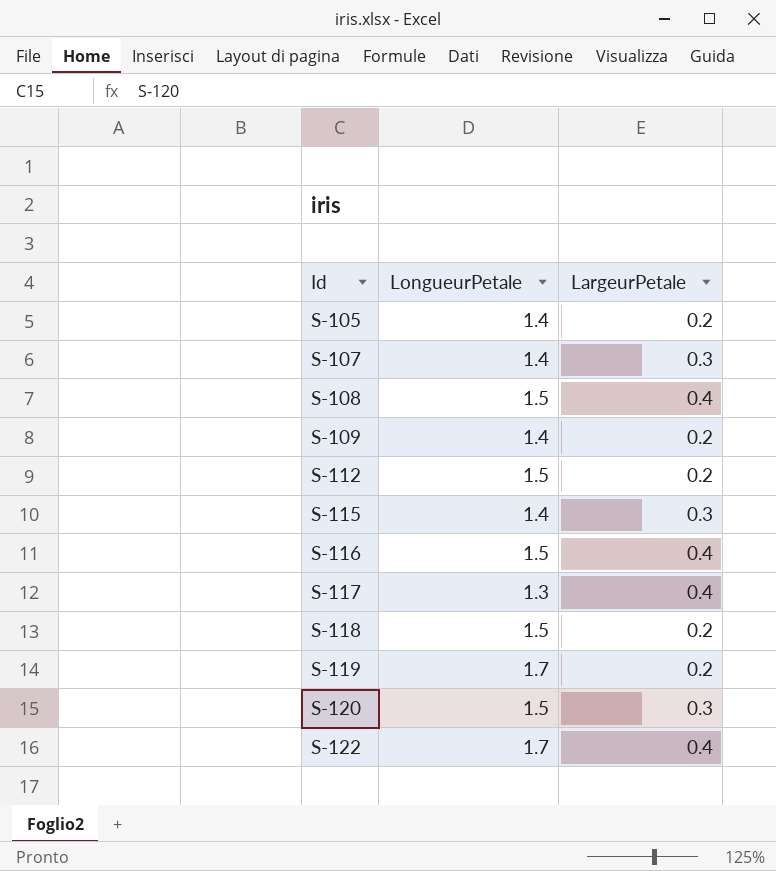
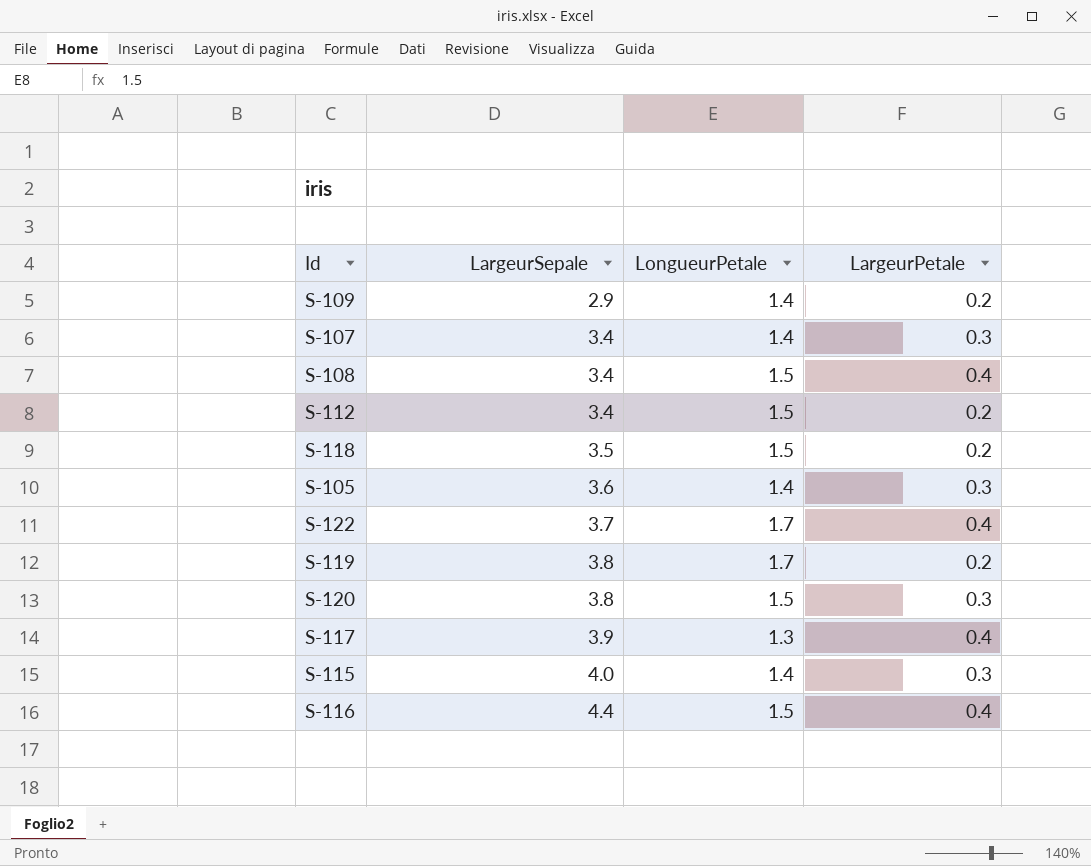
row order: Id ascending -> LargeurSepale ascending
column LargeurSepale | position: none -> 2
S-105 | LargeurPetale: 0.2 -> 0.3

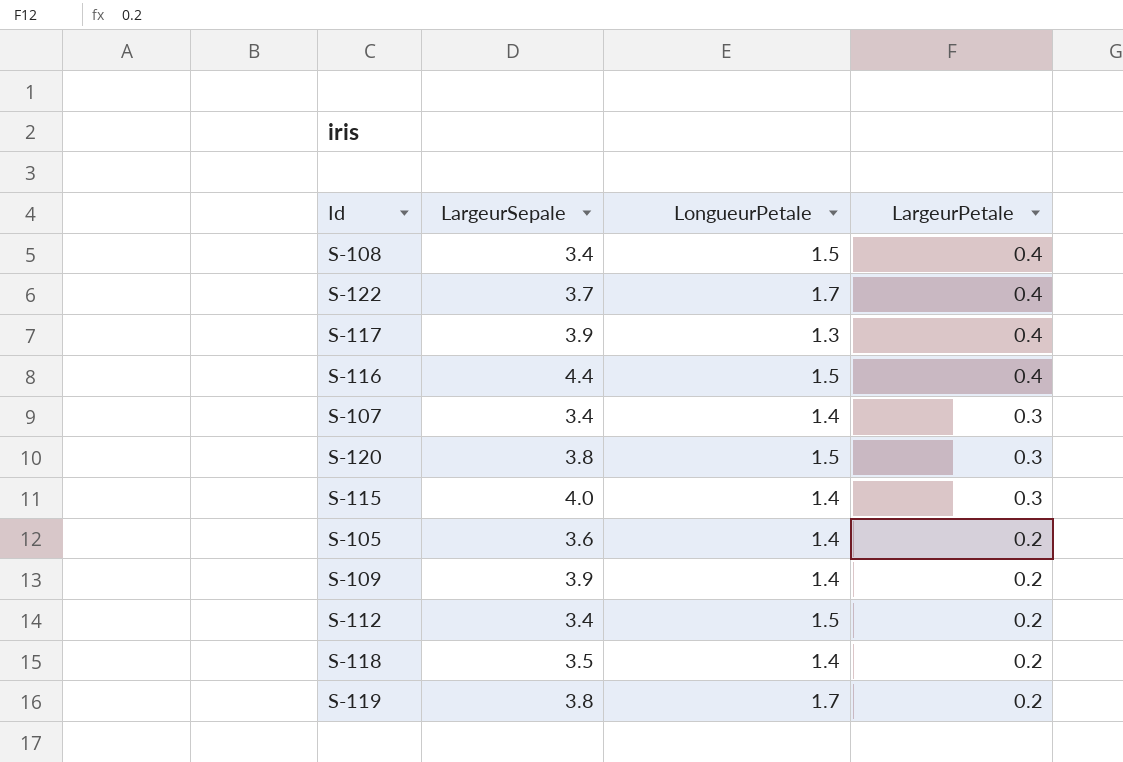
row order: LargeurSepale ascending -> LargeurPetale descending
S-105 | LargeurPetale: 0.3 -> 0.2
S-109 | LargeurSepale: 2.9 -> 3.9
S-118 | LongueurPetale: 1.5 -> 1.4

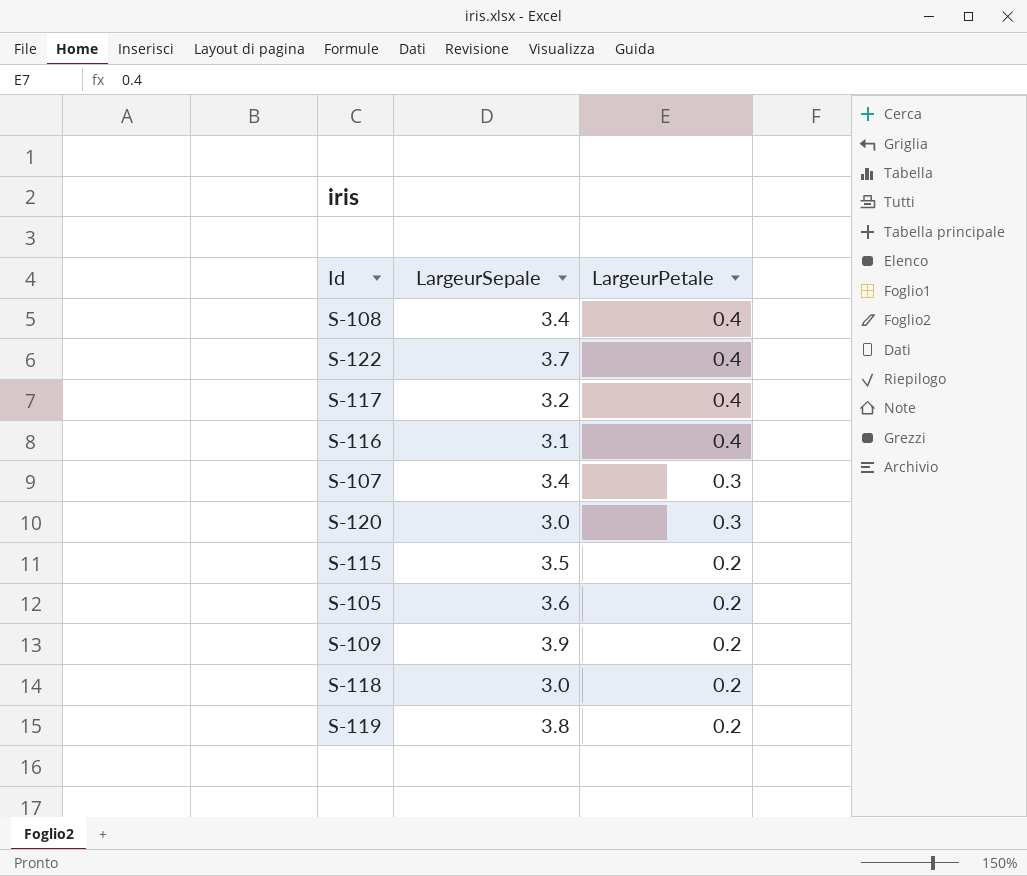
column LongueurPetale | position: 3 -> none
row S-112: 3.4 | 1.5 | 0.2 -> none
S-117 | LargeurSepale: 3.9 -> 3.2
S-116 | LargeurSepale: 4.4 -> 3.1
S-120 | LargeurSepale: 3.8 -> 3.0
S-115 | LargeurSepale: 4.0 -> 3.5
S-115 | LargeurPetale: 0.3 -> 0.2
S-118 | LargeurSepale: 3.5 -> 3.0

